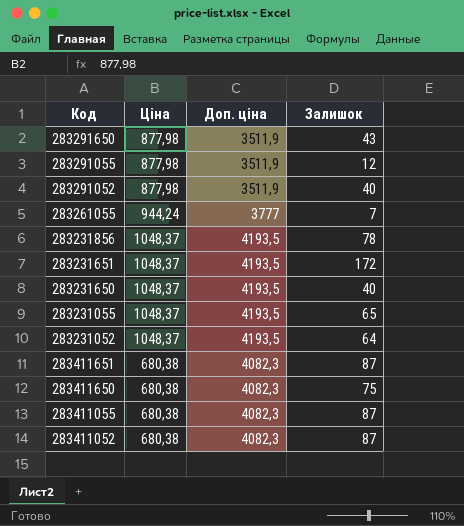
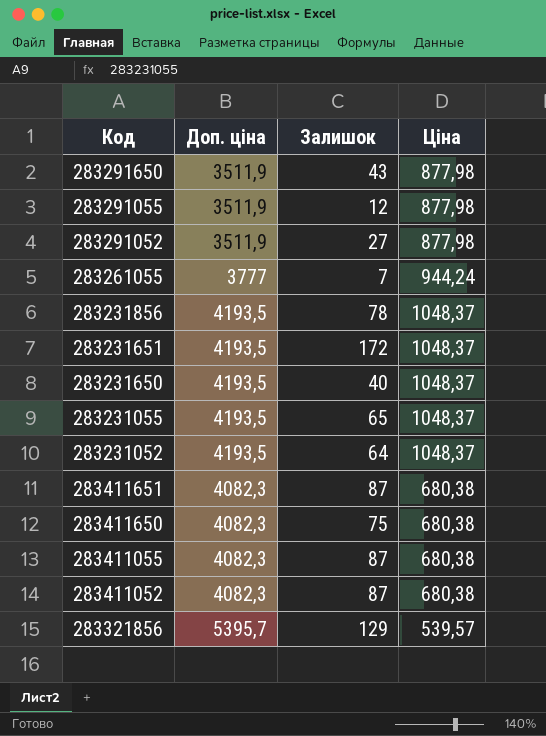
column Ціна | position: 2 -> 4
283291052 | Залишок: 40 -> 27
row 283321856: none -> 5395,7 | 129 | 539,57

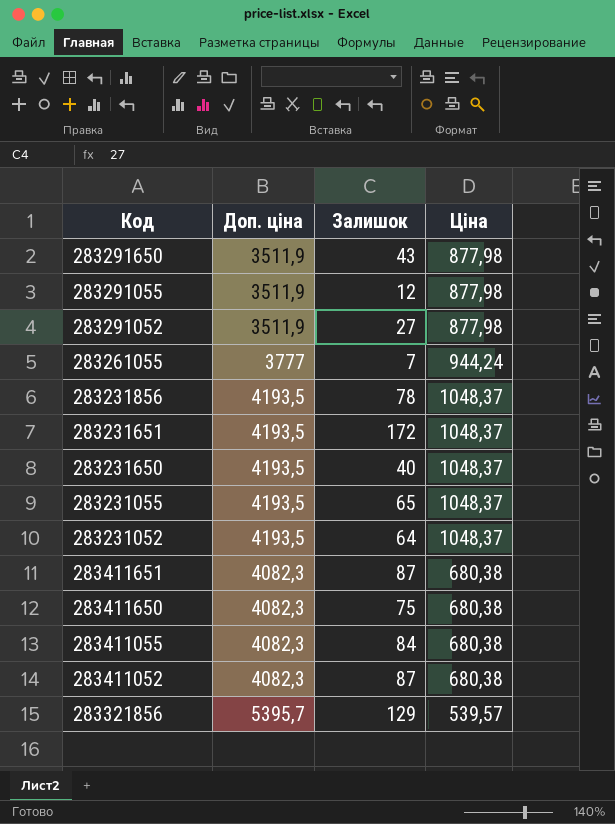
283411055 | Залишок: 87 -> 84

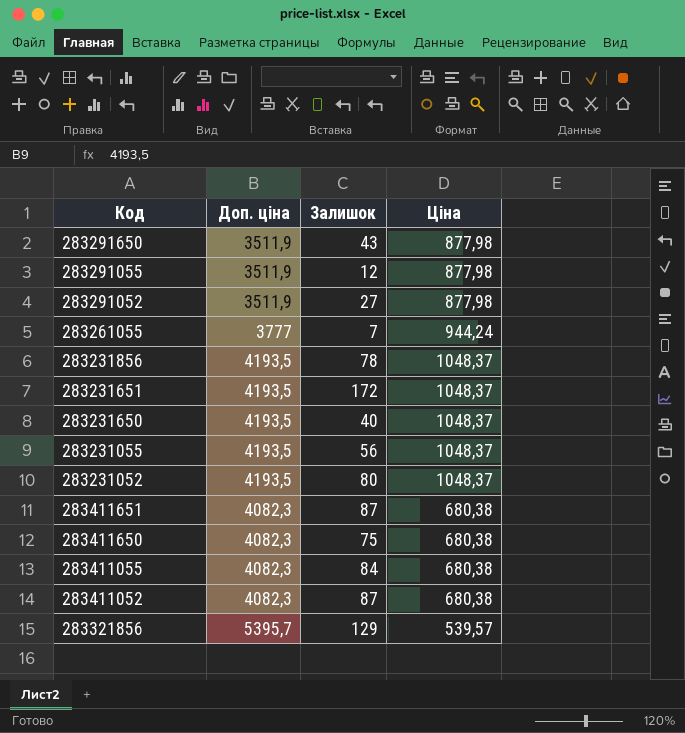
283231055 | Залишок: 65 -> 56
283231052 | Залишок: 64 -> 80

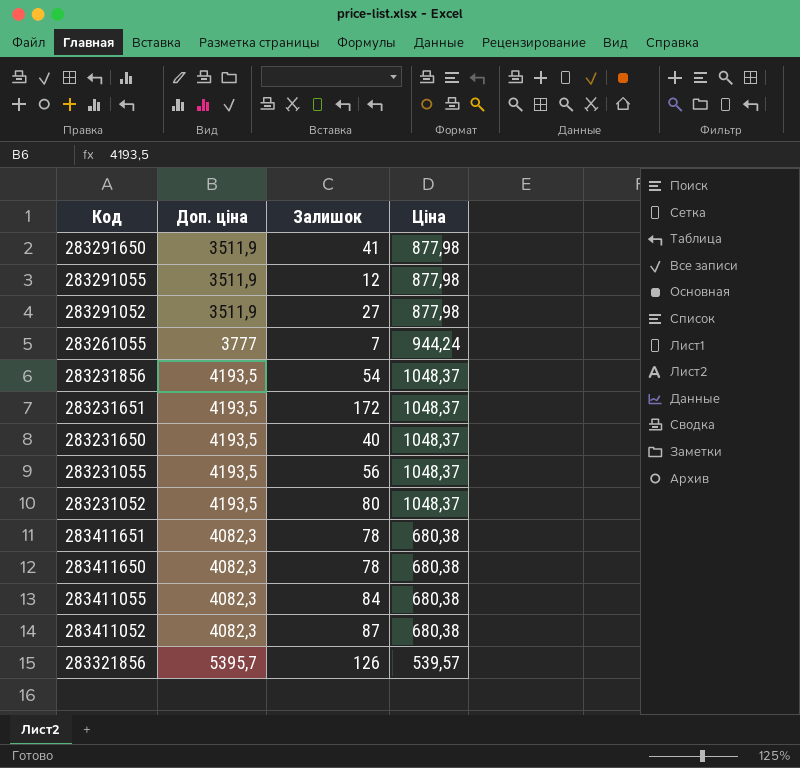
283291650 | Залишок: 43 -> 41
283231856 | Залишок: 78 -> 54
283411651 | Залишок: 87 -> 78
283411650 | Залишок: 75 -> 78
283321856 | Залишок: 129 -> 126

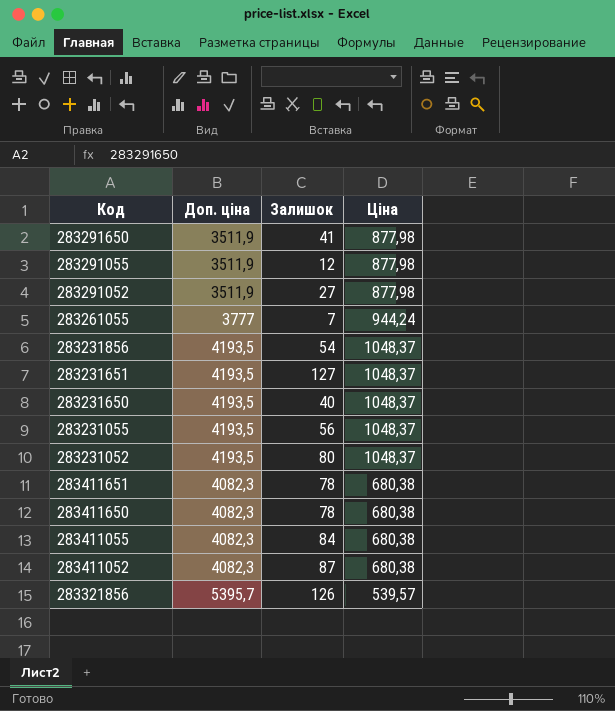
283231651 | Залишок: 172 -> 127

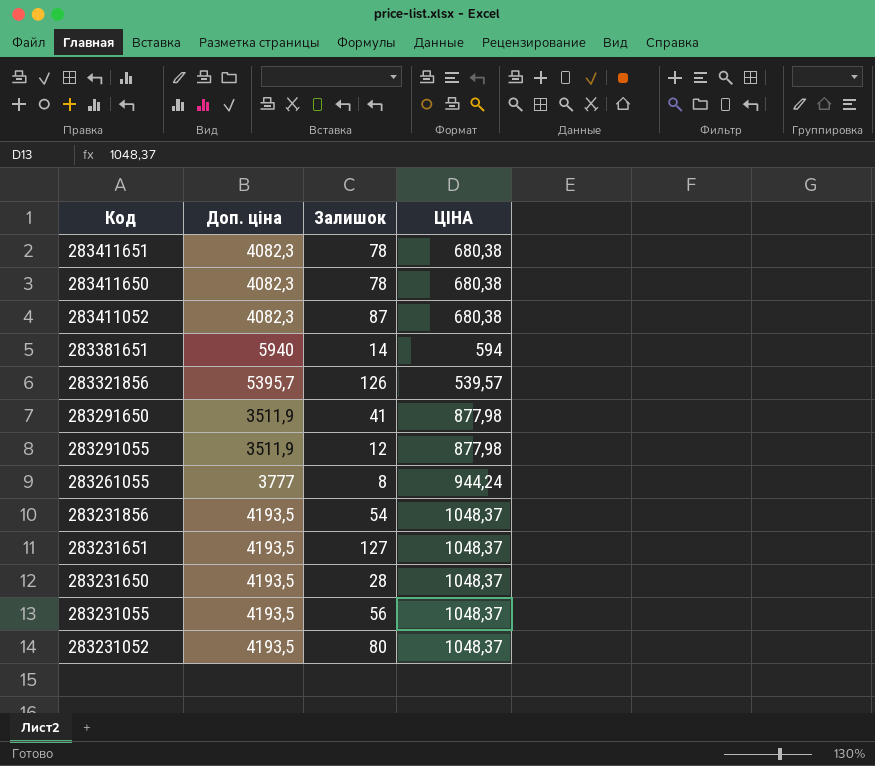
row order: none -> Код descending
column name: Ціна -> ЦІНА
row 283291052: 3511,9 | 27 | 877,98 -> none
row 283411055: 4082,3 | 84 | 680,38 -> none
row 283381651: none -> 5940 | 14 | 594
283261055 | Залишок: 7 -> 8
283231650 | Залишок: 40 -> 28

